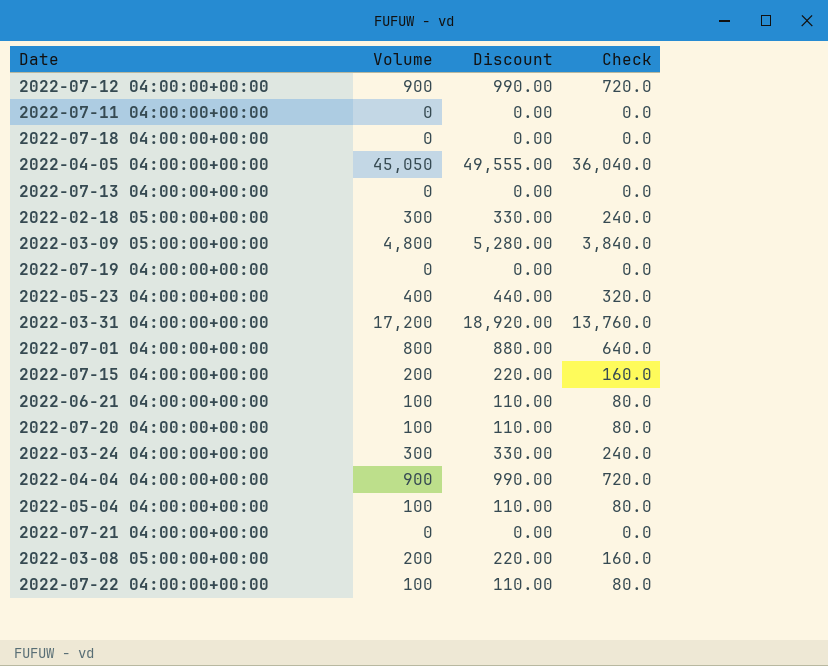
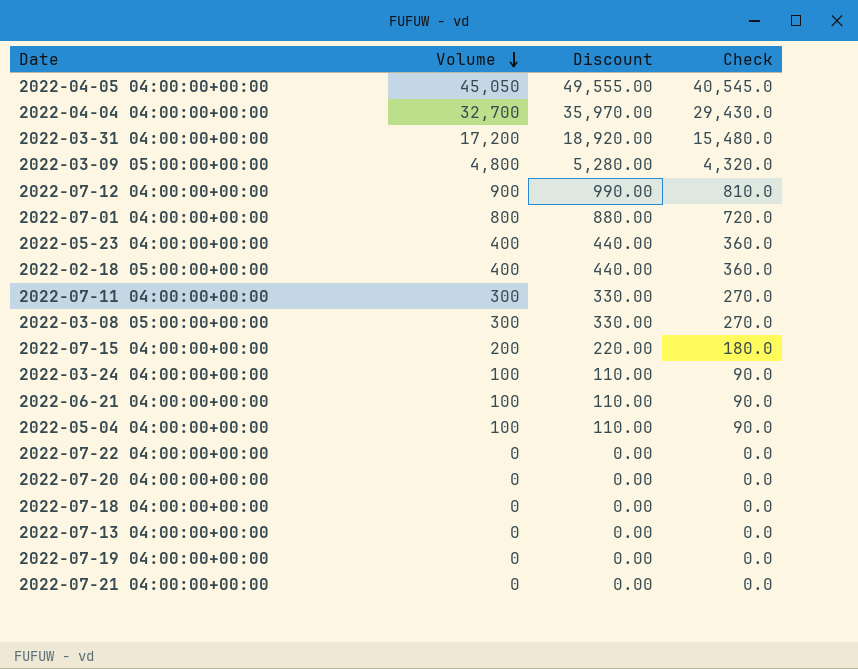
row order: none -> Volume descending
column Check | formula: [Volume] * 0.8 -> [Volume] * 0.9
2022-04-04 04:00:00+00:00 | Volume: 900 -> 32,700
2022-04-04 04:00:00+00:00 | Discount: 990.00 -> 35,970.00
2022-02-18 05:00:00+00:00 | Volume: 300 -> 400
2022-02-18 05:00:00+00:00 | Discount: 330.00 -> 440.00
2022-07-11 04:00:00+00:00 | Volume: 0 -> 300
2022-07-11 04:00:00+00:00 | Discount: 0.00 -> 330.00
2022-03-08 05:00:00+00:00 | Volume: 200 -> 300
2022-03-08 05:00:00+00:00 | Discount: 220.00 -> 330.00
2022-03-24 04:00:00+00:00 | Volume: 300 -> 100
2022-03-24 04:00:00+00:00 | Discount: 330.00 -> 110.00
2022-07-22 04:00:00+00:00 | Volume: 100 -> 0
2022-07-22 04:00:00+00:00 | Discount: 110.00 -> 0.00
2022-07-20 04:00:00+00:00 | Volume: 100 -> 0
2022-07-20 04:00:00+00:00 | Discount: 110.00 -> 0.00

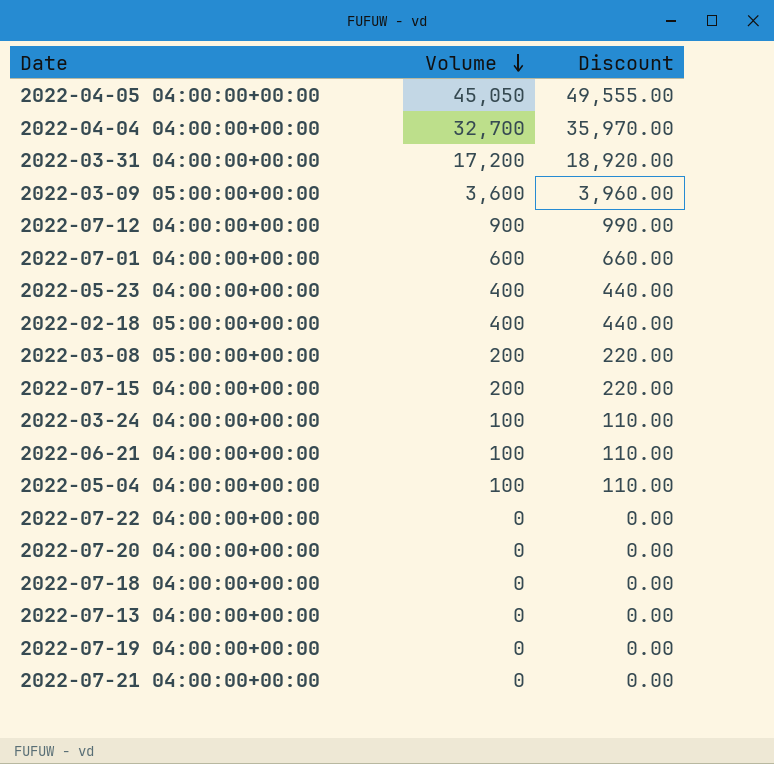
column Check | formula: [Volume] * 0.9 -> none
row 2022-07-11 04:00:00+00:00: 300 | 330.00 | 270.0 -> none
2022-03-09 05:00:00+00:00 | Volume: 4,800 -> 3,600
2022-03-09 05:00:00+00:00 | Discount: 5,280.00 -> 3,960.00
2022-07-01 04:00:00+00:00 | Volume: 800 -> 600
2022-07-01 04:00:00+00:00 | Discount: 880.00 -> 660.00
2022-03-08 05:00:00+00:00 | Volume: 300 -> 200
2022-03-08 05:00:00+00:00 | Discount: 330.00 -> 220.00

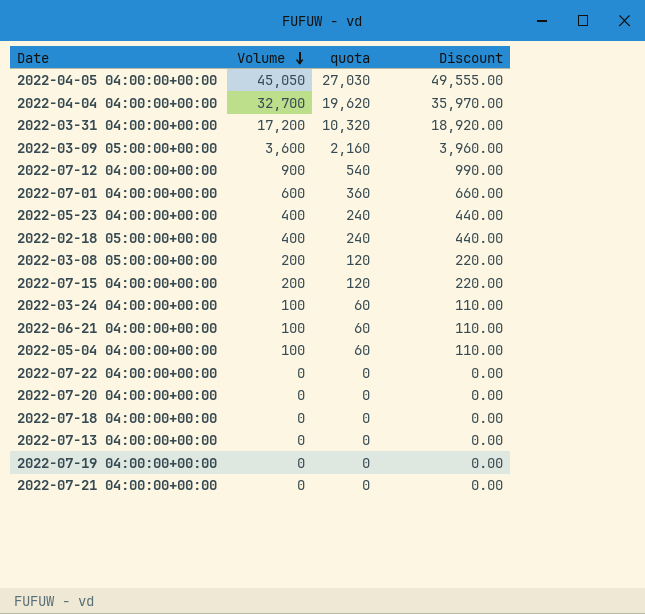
column quota | formula: none -> [Volume] * 0.6

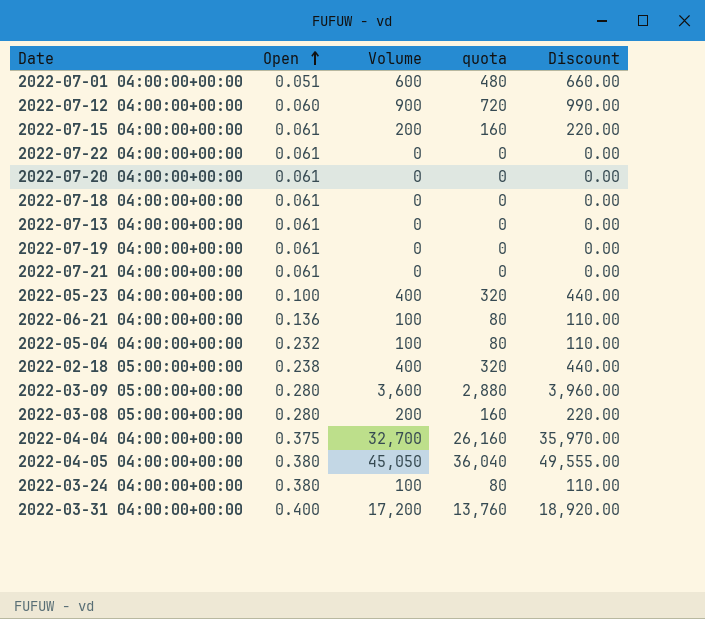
row order: Volume descending -> Open ascending
column Open | position: none -> 2
column quota | formula: [Volume] * 0.6 -> [Volume] * 0.8

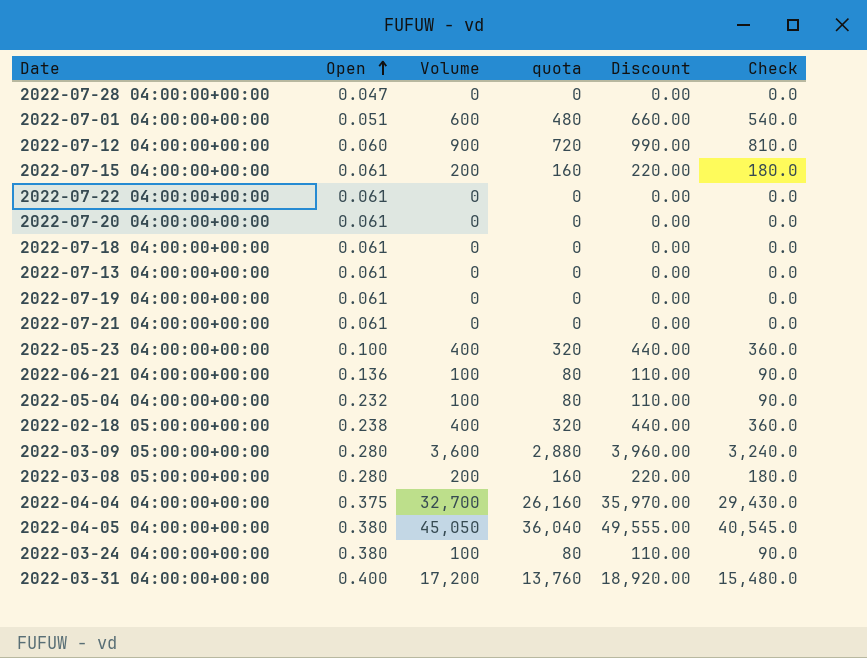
column Check | formula: none -> [Volume] * 0.9
row 2022-07-28 04:00:00+00:00: none -> 0.047 | 0 | 0 | 0.00 | 0.0

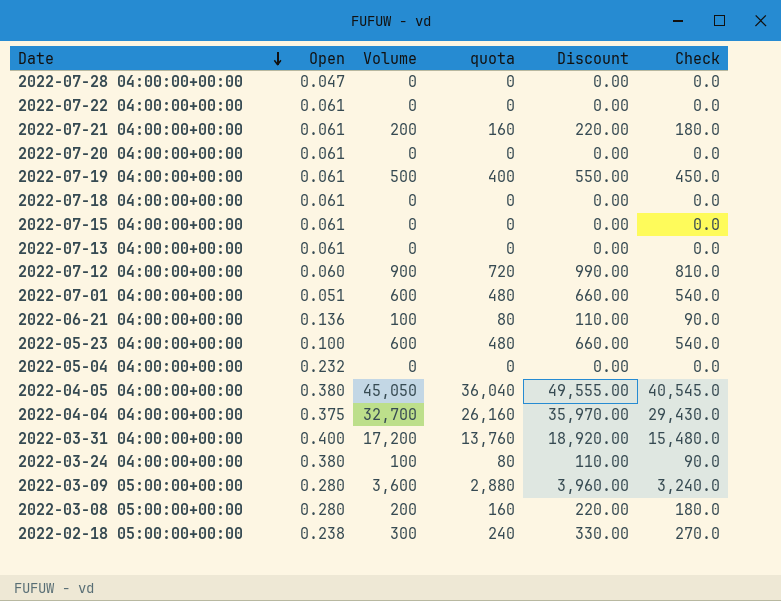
row order: Open ascending -> Date descending
2022-07-21 04:00:00+00:00 | Volume: 0 -> 200
2022-07-21 04:00:00+00:00 | quota: 0 -> 160
2022-07-21 04:00:00+00:00 | Discount: 0.00 -> 220.00
2022-07-21 04:00:00+00:00 | Check: 0.0 -> 180.0
2022-07-19 04:00:00+00:00 | Volume: 0 -> 500
2022-07-19 04:00:00+00:00 | quota: 0 -> 400
2022-07-19 04:00:00+00:00 | Discount: 0.00 -> 550.00
2022-07-19 04:00:00+00:00 | Check: 0.0 -> 450.0
2022-07-15 04:00:00+00:00 | Volume: 200 -> 0
2022-07-15 04:00:00+00:00 | quota: 160 -> 0
2022-07-15 04:00:00+00:00 | Discount: 220.00 -> 0.00
2022-07-15 04:00:00+00:00 | Check: 180.0 -> 0.0
2022-05-23 04:00:00+00:00 | Volume: 400 -> 600
2022-05-23 04:00:00+00:00 | quota: 320 -> 480
2022-05-23 04:00:00+00:00 | Discount: 440.00 -> 660.00
2022-05-23 04:00:00+00:00 | Check: 360.0 -> 540.0
2022-05-04 04:00:00+00:00 | Volume: 100 -> 0
2022-05-04 04:00:00+00:00 | quota: 80 -> 0
2022-05-04 04:00:00+00:00 | Discount: 110.00 -> 0.00
2022-05-04 04:00:00+00:00 | Check: 90.0 -> 0.0
2022-02-18 05:00:00+00:00 | Volume: 400 -> 300
2022-02-18 05:00:00+00:00 | quota: 320 -> 240
2022-02-18 05:00:00+00:00 | Discount: 440.00 -> 330.00
2022-02-18 05:00:00+00:00 | Check: 360.0 -> 270.0

